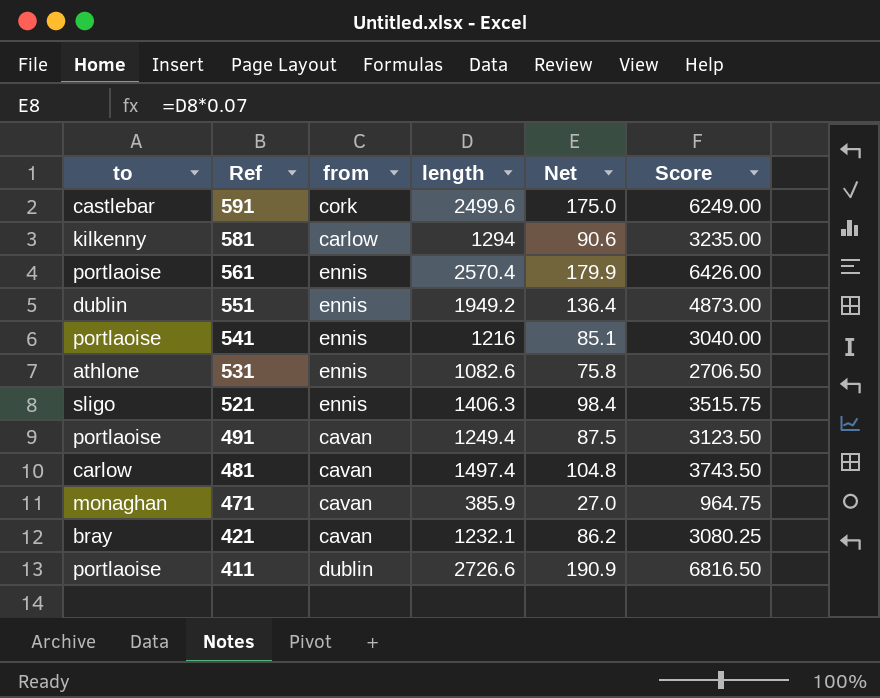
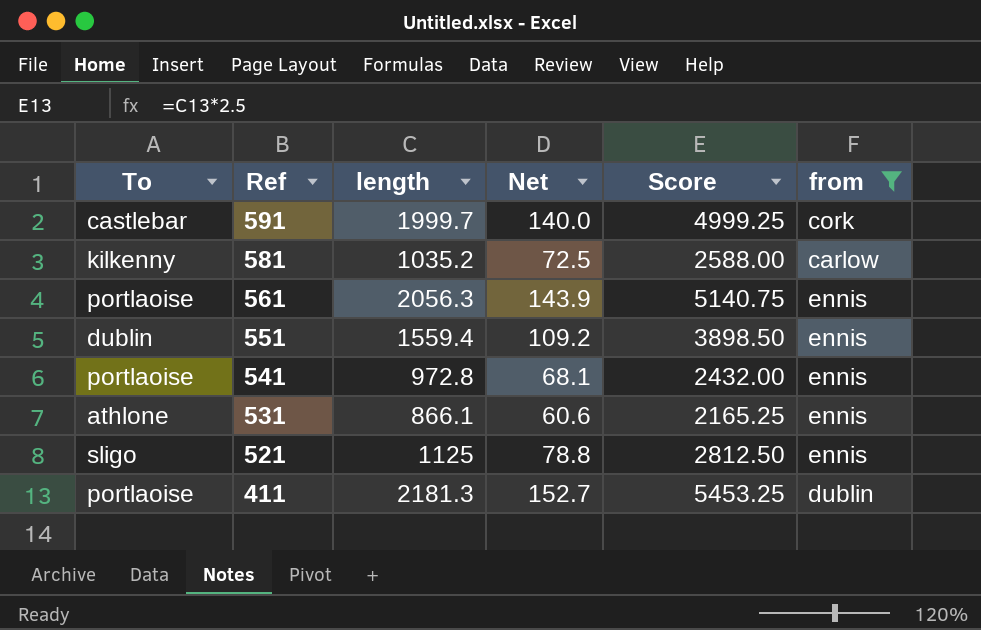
filter: none -> from != cavan
column name: to -> To
column from | position: 3 -> 6
591 | length: 2499.6 -> 1999.7
591 | Net: 175.0 -> 140.0
591 | Score: 6249.00 -> 4999.25
581 | length: 1294 -> 1035.2
581 | Net: 90.6 -> 72.5
581 | Score: 3235.00 -> 2588.00
561 | length: 2570.4 -> 2056.3
561 | Net: 179.9 -> 143.9
561 | Score: 6426.00 -> 5140.75
551 | length: 1949.2 -> 1559.4
551 | Net: 136.4 -> 109.2
551 | Score: 4873.00 -> 3898.50
541 | length: 1216 -> 972.8
541 | Net: 85.1 -> 68.1
541 | Score: 3040.00 -> 2432.00
531 | length: 1082.6 -> 866.1
531 | Net: 75.8 -> 60.6
531 | Score: 2706.50 -> 2165.25
521 | length: 1406.3 -> 1125
521 | Net: 98.4 -> 78.8
521 | Score: 3515.75 -> 2812.50
411 | length: 2726.6 -> 2181.3
411 | Net: 190.9 -> 152.7
411 | Score: 6816.50 -> 5453.25

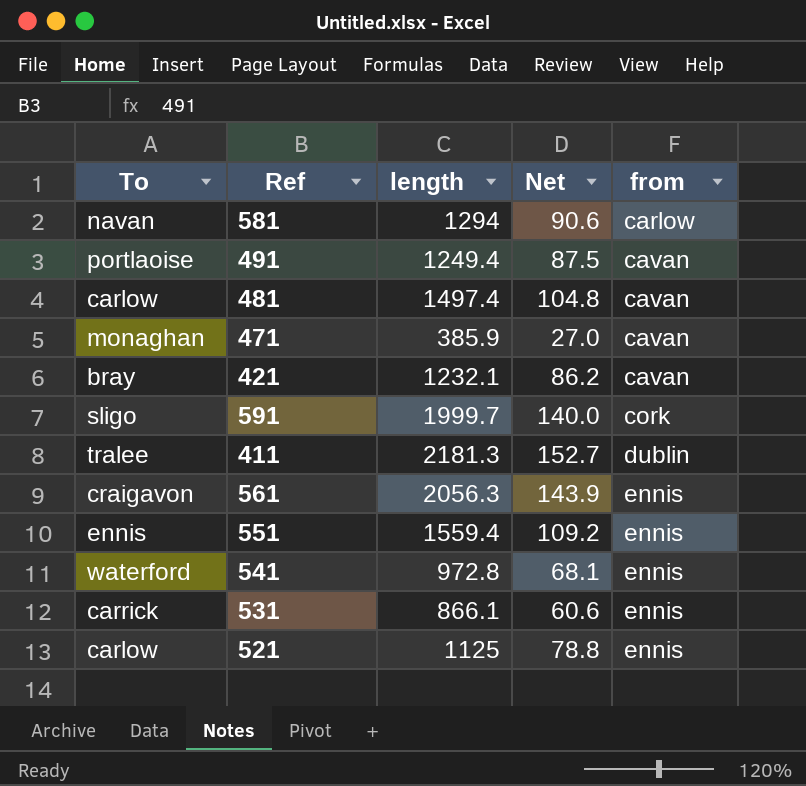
filter: from != cavan -> none
row order: Ref descending -> from ascending
column Score | formula: [length] * 2.5 -> none
581 | To: kilkenny -> navan
581 | length: 1035.2 -> 1294
581 | Net: 72.5 -> 90.6
591 | To: castlebar -> sligo
411 | To: portlaoise -> tralee
561 | To: portlaoise -> craigavon
551 | To: dublin -> ennis
541 | To: portlaoise -> waterford
531 | To: athlone -> carrick
521 | To: sligo -> carlow

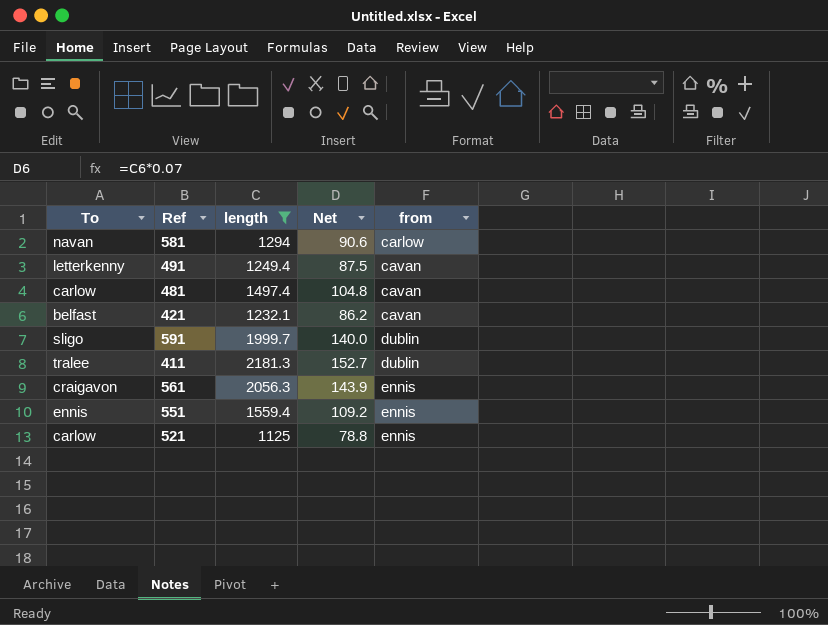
filter: none -> length >= 1125
491 | To: portlaoise -> letterkenny
421 | To: bray -> belfast
591 | from: cork -> dublin

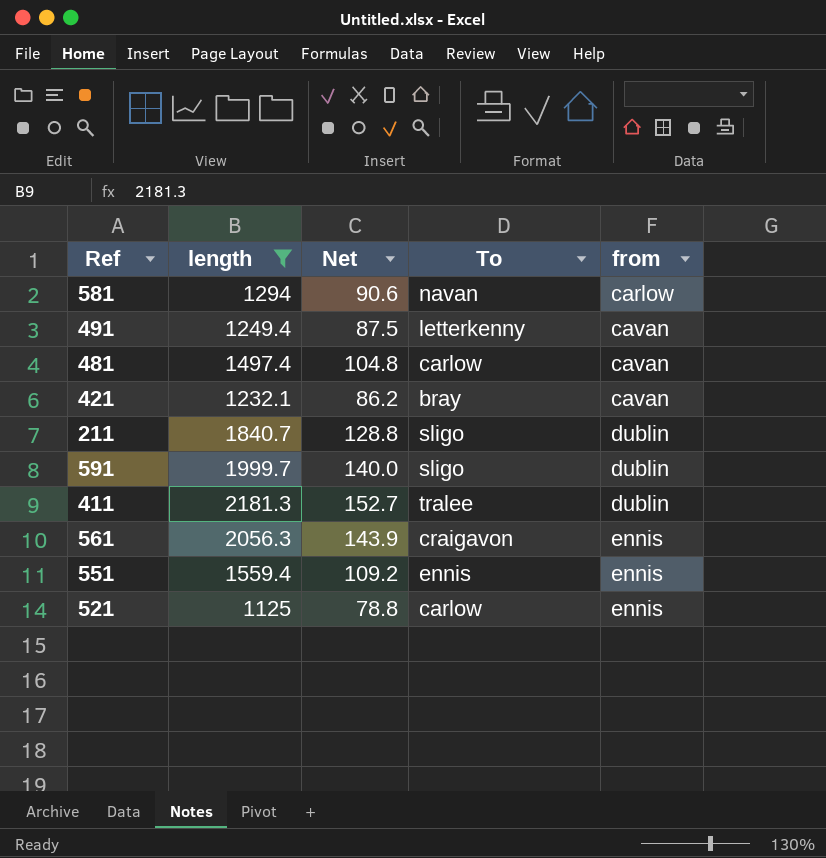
column To | position: 1 -> 4
421 | To: belfast -> bray
row 211: none -> 1840.7 | 128.8 | sligo | dublin

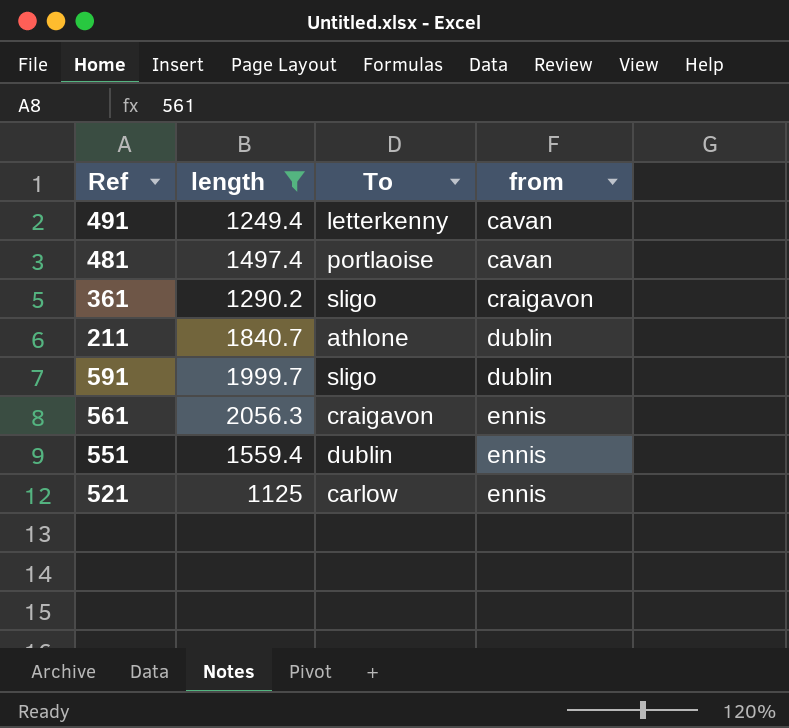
column Net | formula: [length] * 0.07 -> none
row 581: 1294 | 90.6 | navan | carlow -> none
row 421: 1232.1 | 86.2 | bray | cavan -> none
row 411: 2181.3 | 152.7 | tralee | dublin -> none
481 | To: carlow -> portlaoise
row 361: none -> 1290.2 | sligo | craigavon
211 | To: sligo -> athlone
551 | To: ennis -> dublin

